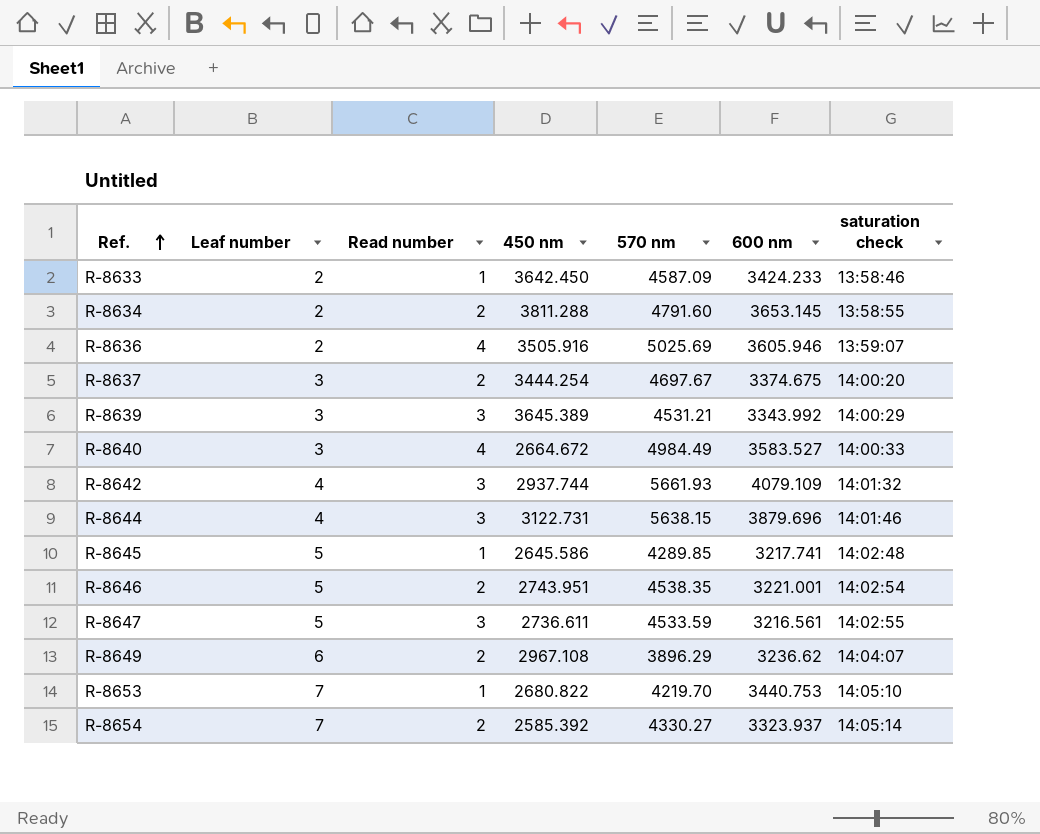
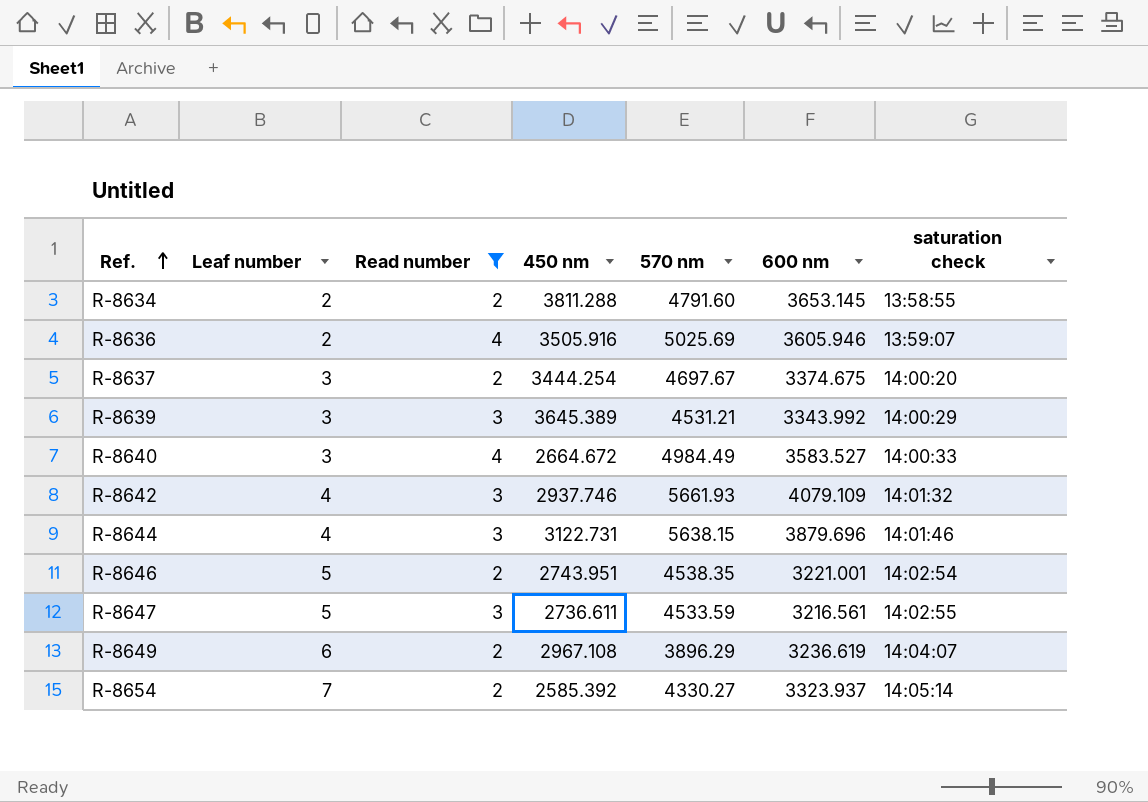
filter: none -> Read number != 1
R-8642 | 450 nm: 2937.744 -> 2937.746
R-8649 | 600 nm: 3236.62 -> 3236.619

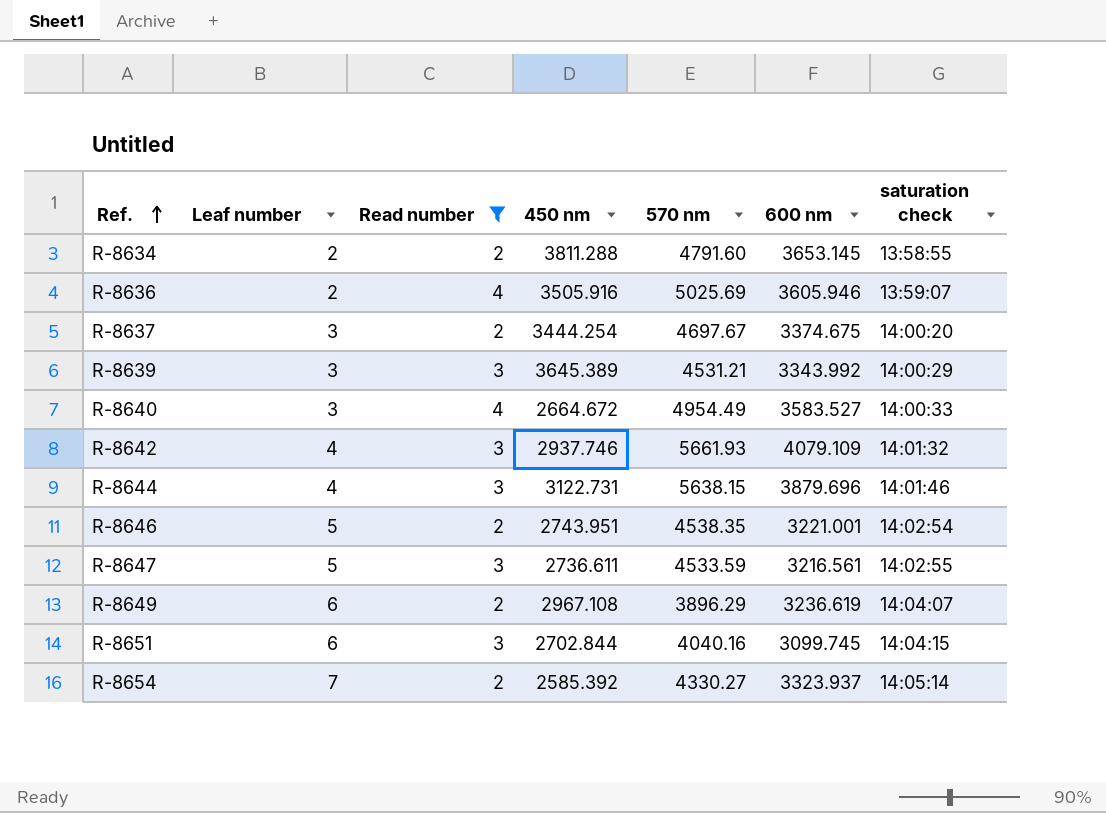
R-8640 | 570 nm: 4984.49 -> 4954.49
row R-8651: none -> 6 | 3 | 2702.844 | 4040.16 | 3099.745 | 14:04:15

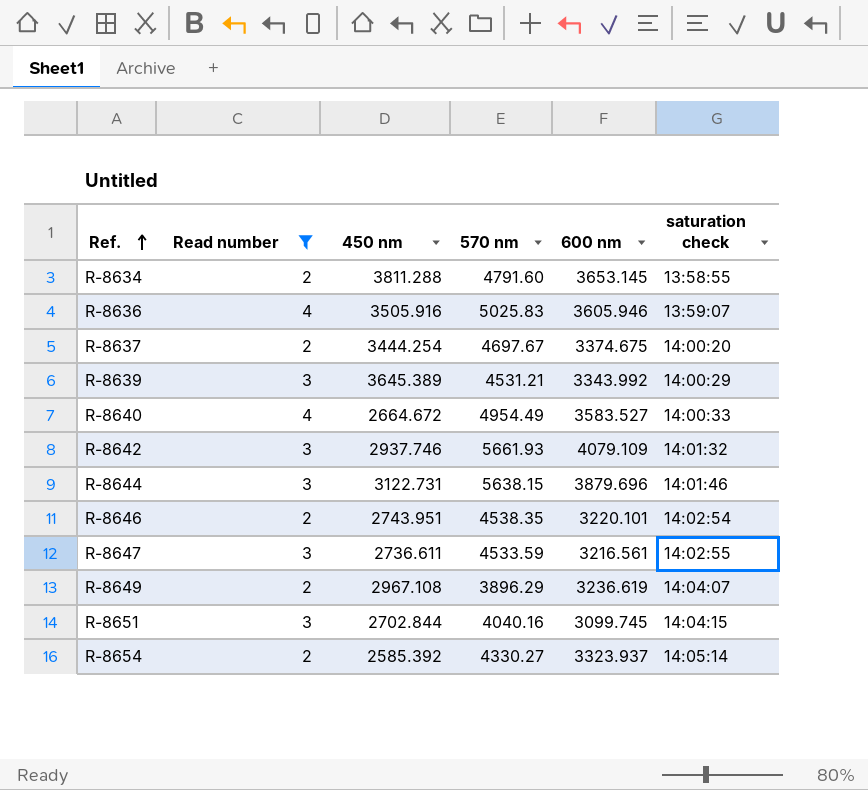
column Leaf number | position: 2 -> none
R-8636 | 570 nm: 5025.69 -> 5025.83
R-8646 | 600 nm: 3221.001 -> 3220.101

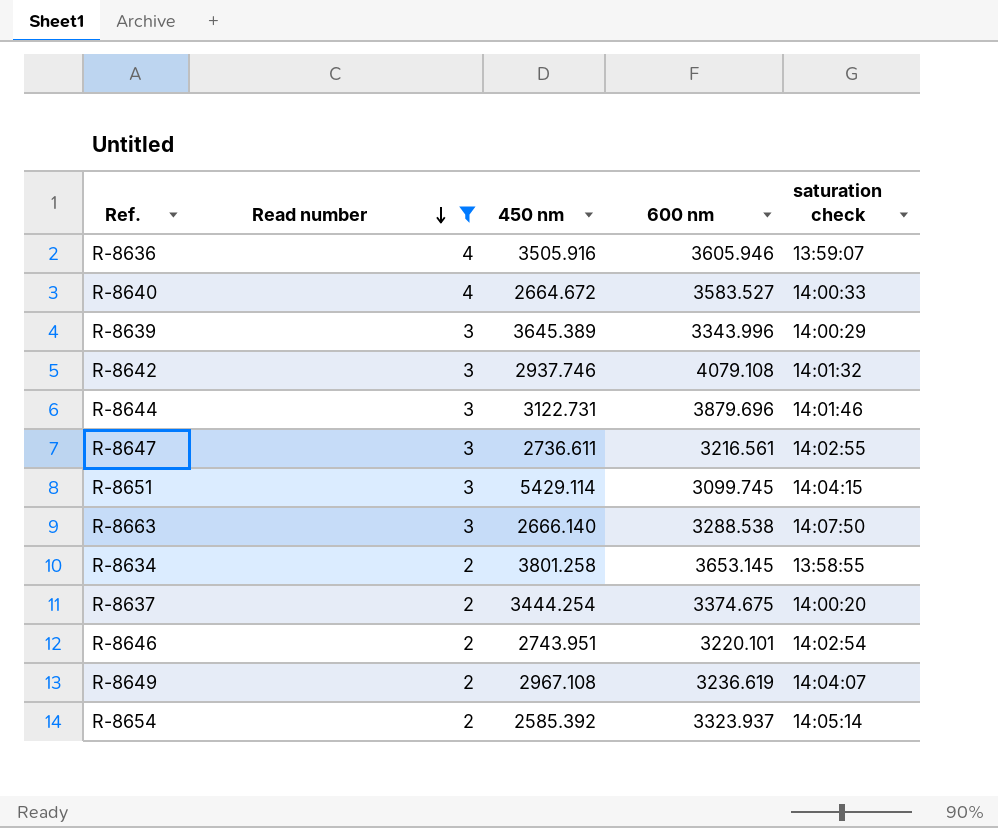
row order: Ref. ascending -> Read number descending
column 570 nm | position: 4 -> none
R-8639 | 600 nm: 3343.992 -> 3343.996
R-8642 | 600 nm: 4079.109 -> 4079.108
R-8651 | 450 nm: 2702.844 -> 5429.114
row R-8663: none -> 3 | 2666.140 | 3288.538 | 14:07:50
R-8634 | 450 nm: 3811.288 -> 3801.258

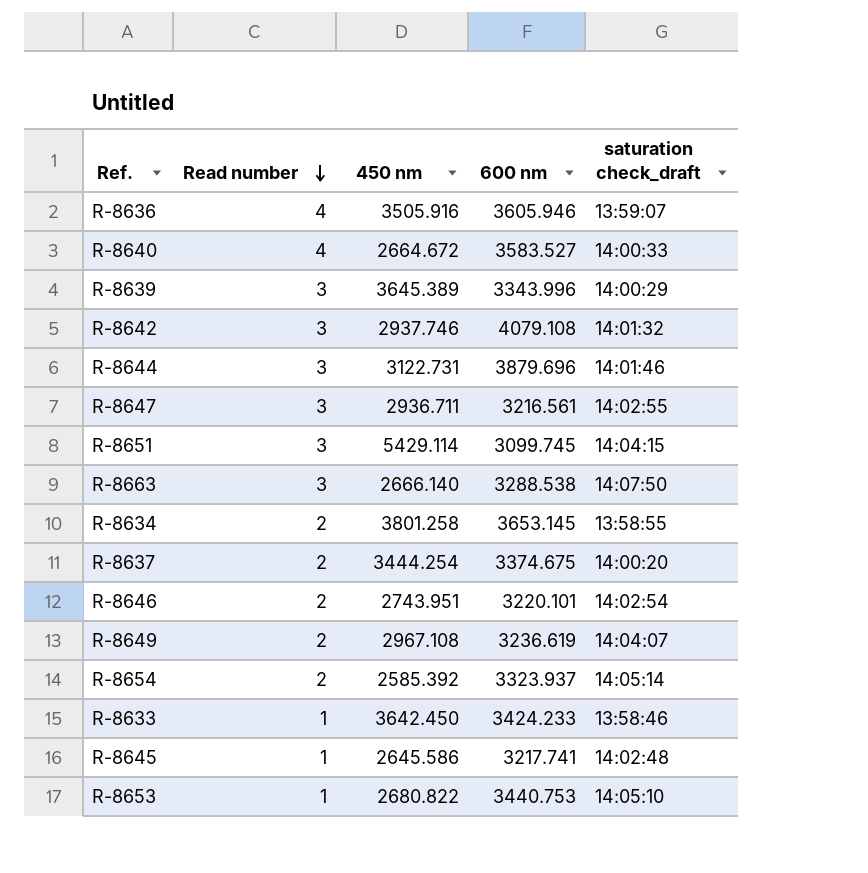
filter: Read number != 1 -> none
column name: saturation check -> saturation check_draft
R-8647 | 450 nm: 2736.611 -> 2936.711

